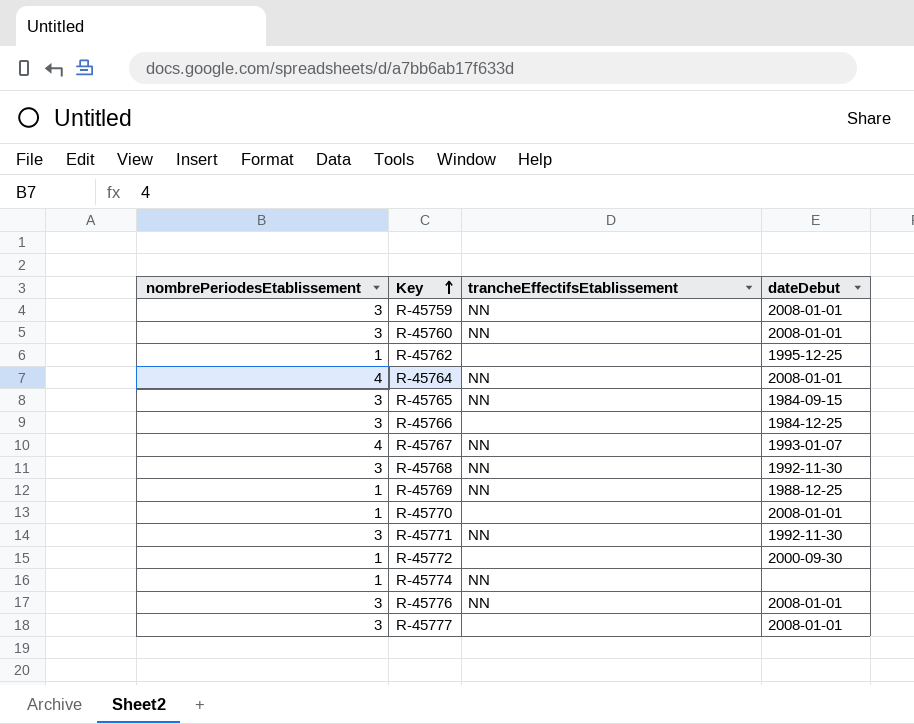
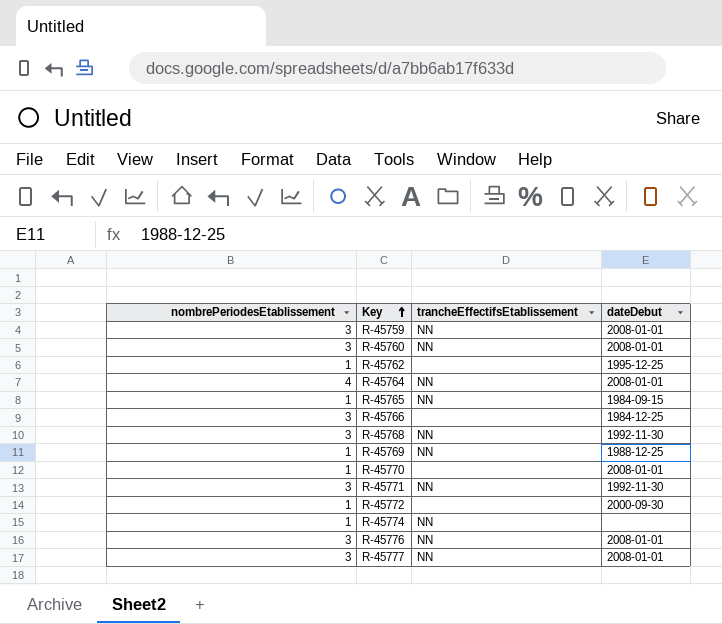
row R-45767: 4 | NN | 1993-01-07 -> none
R-45765 | nombrePeriodesEtablissement: 3 -> 1
R-45777 | trancheEffectifsEtablissement: none -> NN

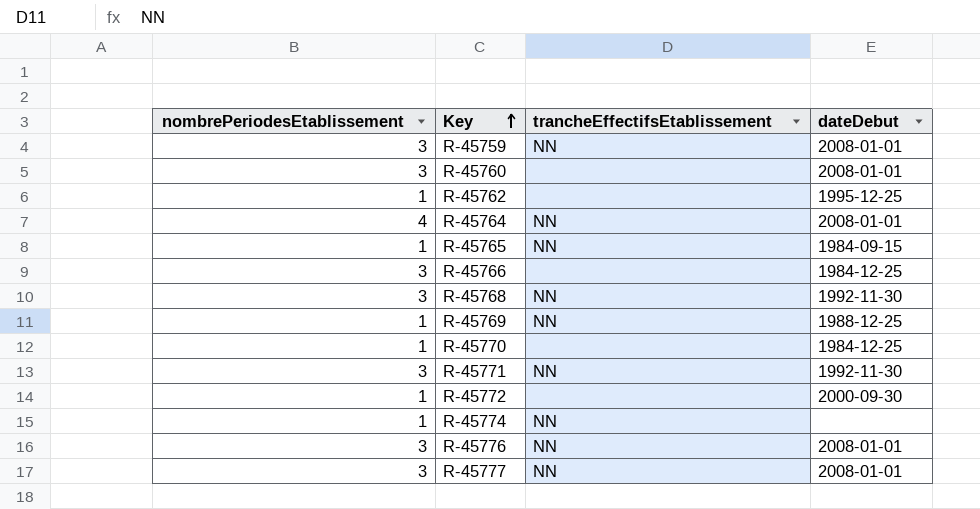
R-45760 | trancheEffectifsEtablissement: NN -> none
R-45770 | dateDebut: 2008-01-01 -> 1984-12-25

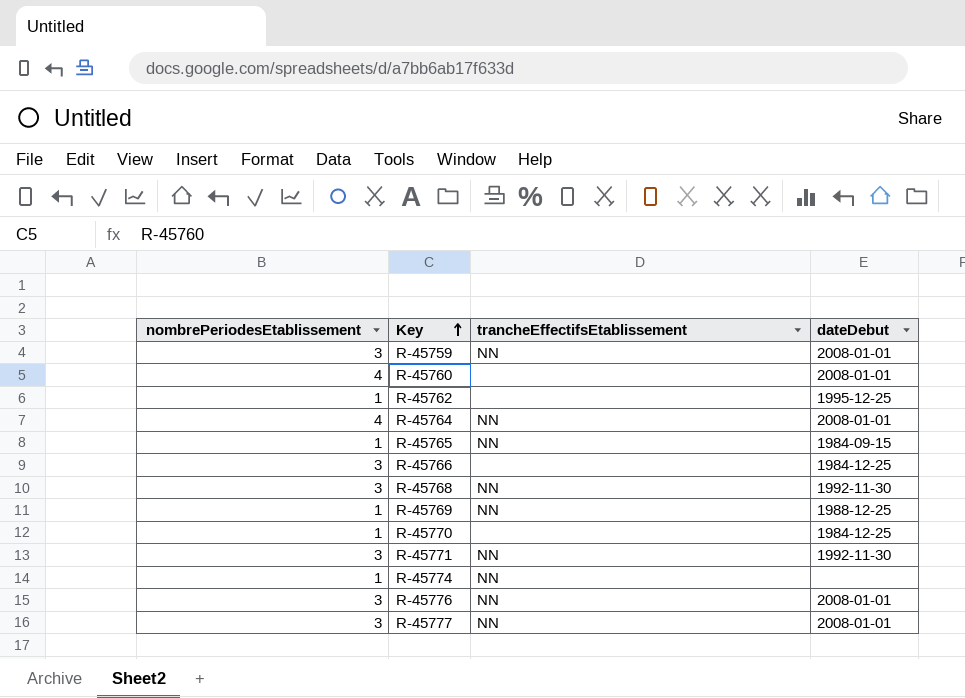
row R-45772: 1 | none | 2000-09-30 -> none
R-45760 | nombrePeriodesEtablissement: 3 -> 4

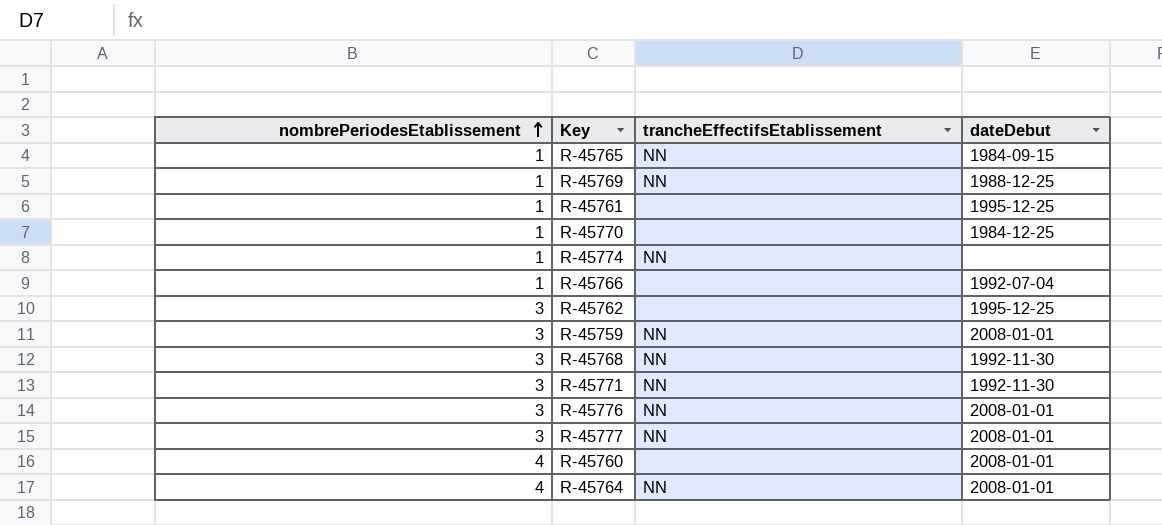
row order: Key ascending -> nombrePeriodesEtablissement ascending
row R-45761: none -> 1 | none | 1995-12-25
R-45766 | nombrePeriodesEtablissement: 3 -> 1
R-45766 | dateDebut: 1984-12-25 -> 1992-07-04
R-45762 | nombrePeriodesEtablissement: 1 -> 3

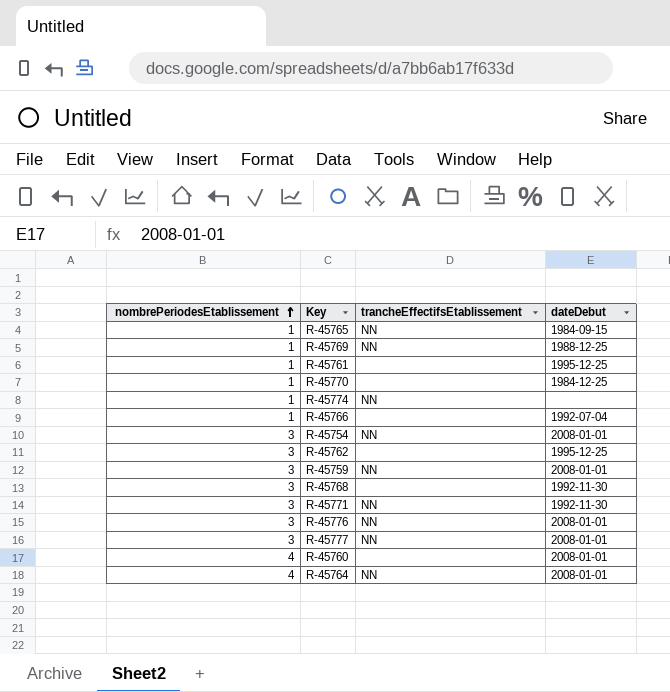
row R-45754: none -> 3 | NN | 2008-01-01
R-45768 | trancheEffectifsEtablissement: NN -> none

